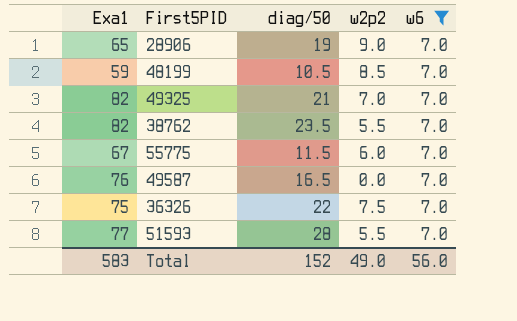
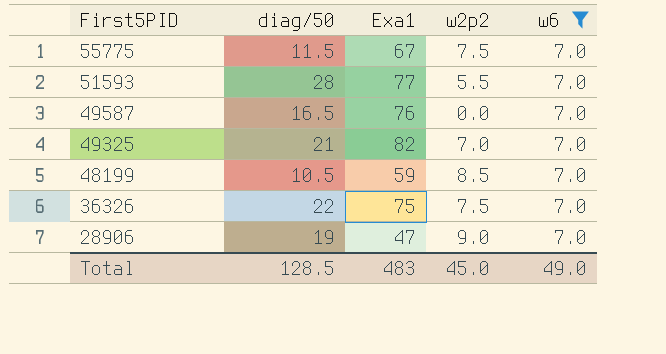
row order: none -> First5PID descending
column Exa1 | position: 1 -> 3
row 38762: 82 | 23.5 | 5.5 | 7.0 -> none
55775 | w2p2: 6.0 -> 7.5
28906 | Exa1: 65 -> 47
Total | diag/50: 152 -> 128.5
Total | Exa1: 583 -> 483
Total | w2p2: 49.0 -> 45.0
Total | w6: 56.0 -> 49.0

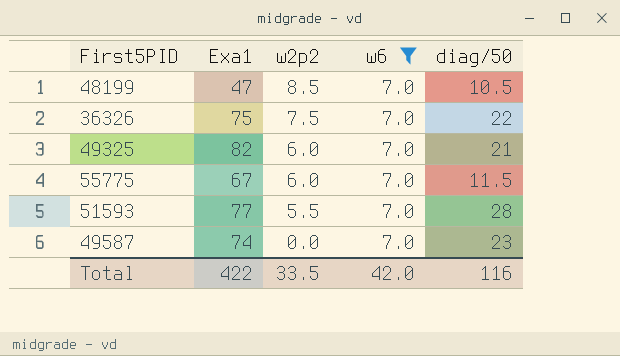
row order: First5PID descending -> w2p2 descending
column diag/50 | position: 2 -> 5
row 28906: 19 | 47 | 9.0 | 7.0 -> none
48199 | Exa1: 59 -> 47
49325 | w2p2: 7.0 -> 6.0
55775 | w2p2: 7.5 -> 6.0
49587 | Exa1: 76 -> 74
49587 | diag/50: 16.5 -> 23
Total | Exa1: 483 -> 422
Total | w2p2: 45.0 -> 33.5
Total | w6: 49.0 -> 42.0
Total | diag/50: 128.5 -> 116

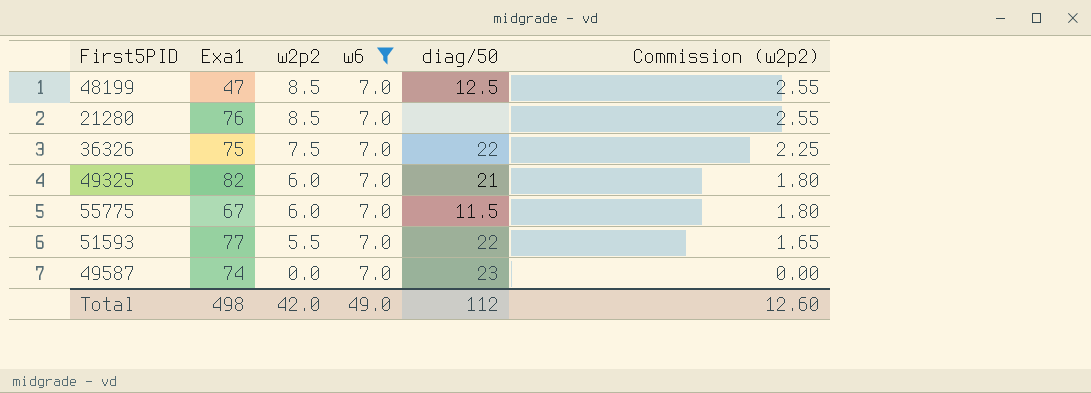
column Commission (w2p2) | formula: none -> [w2p2] * 0.3
48199 | diag/50: 10.5 -> 12.5
row 21280: none -> 76 | 8.5 | 7.0 | none | 2.55
51593 | diag/50: 28 -> 22
Total | Exa1: 422 -> 498
Total | w2p2: 33.5 -> 42.0
Total | w6: 42.0 -> 49.0
Total | diag/50: 116 -> 112

